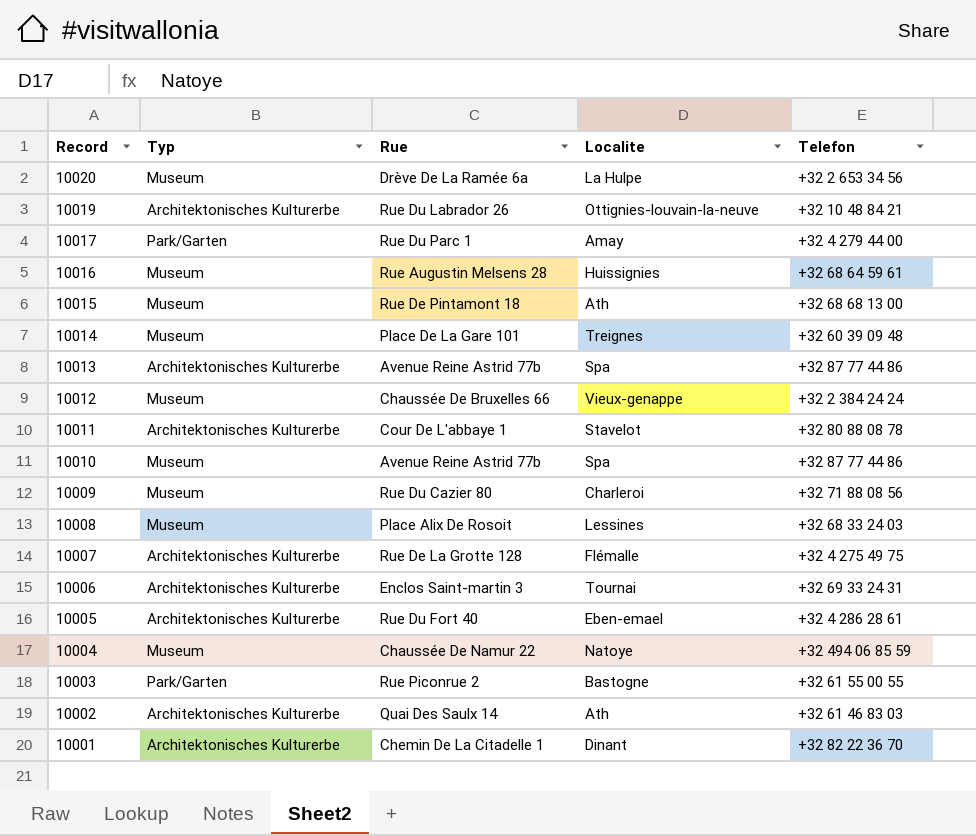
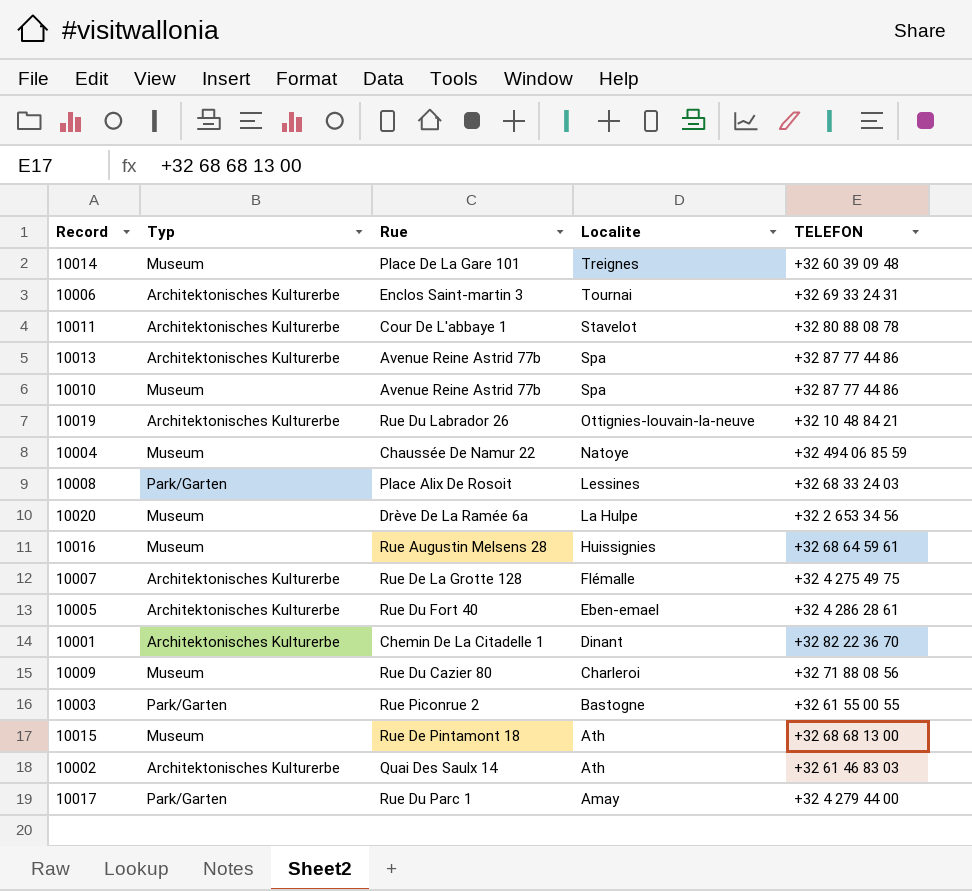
row order: Record descending -> Localite descending
column name: Telefon -> TELEFON
row 10012: Museum | Chaussée De Bruxelles 66 | Vieux-genappe | +32 2 384 24 24 -> none
10008 | Typ: Museum -> Park/Garten

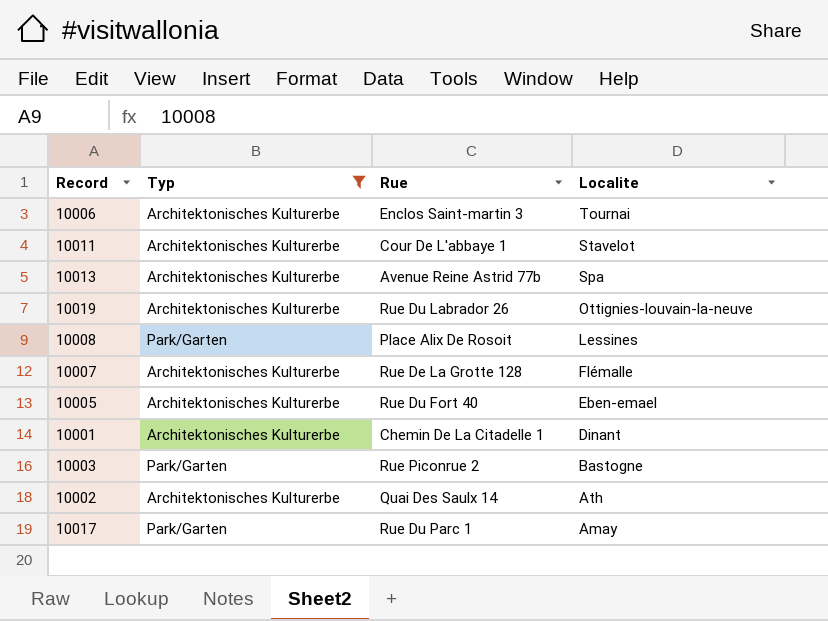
filter: none -> Typ != Museum
column TELEFON | position: 5 -> none

